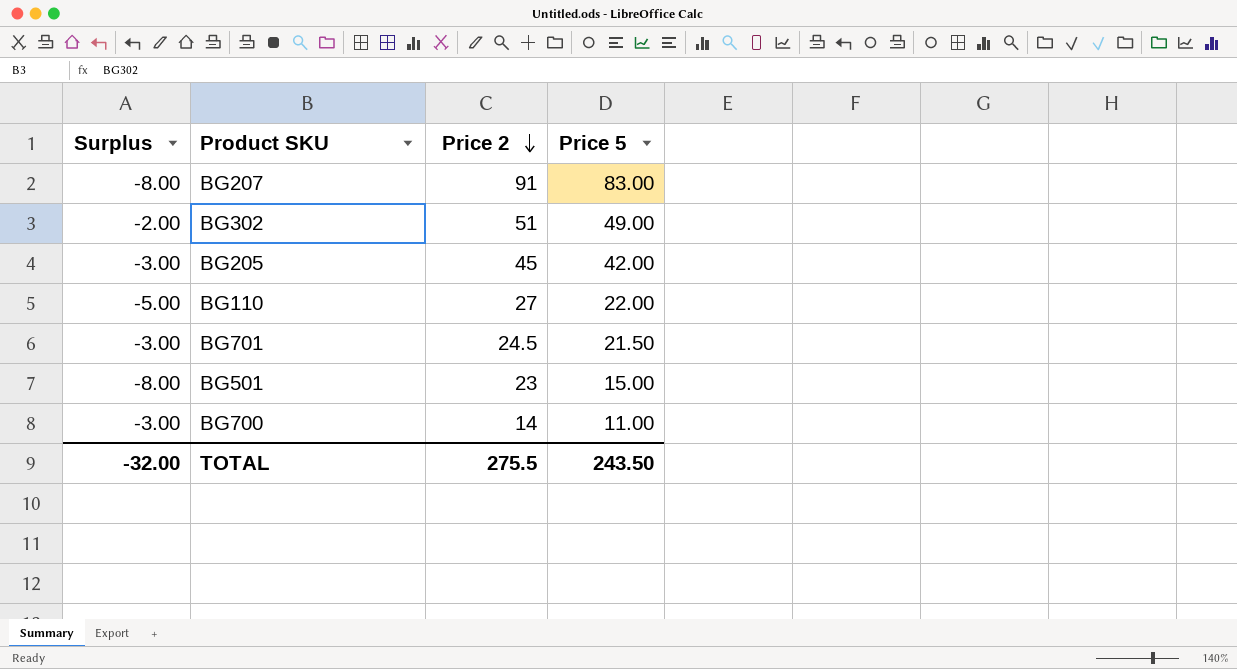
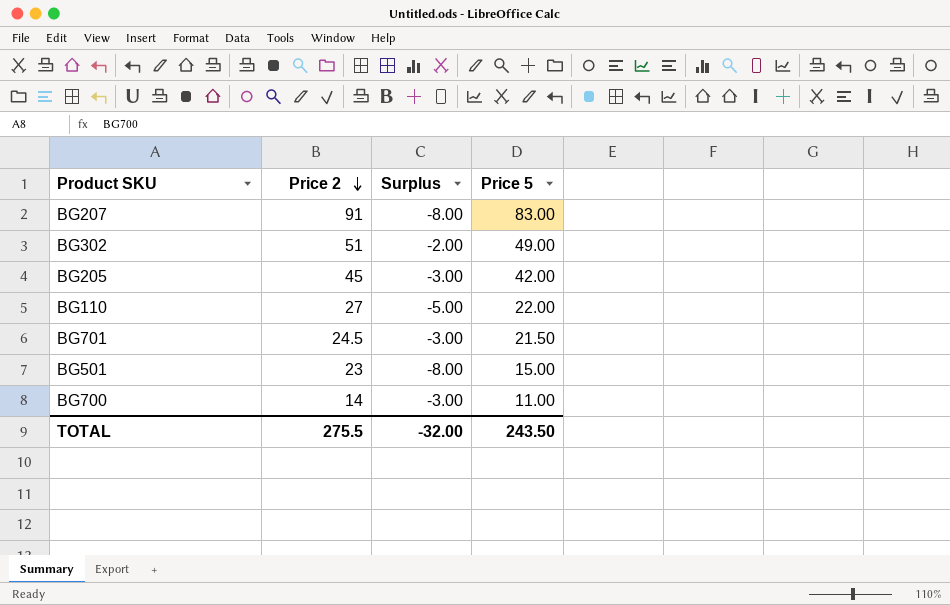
column Surplus | position: 1 -> 3

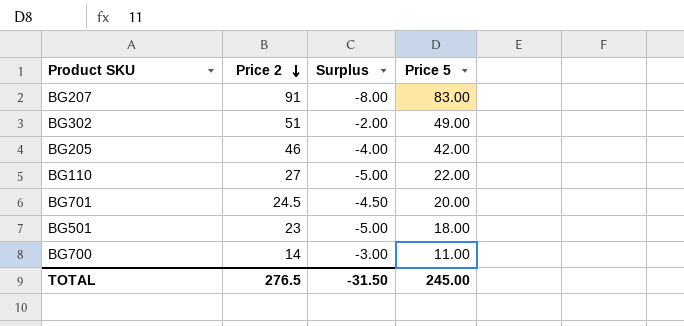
BG205 | Price 2: 45 -> 46
BG205 | Surplus: -3.00 -> -4.00
BG701 | Surplus: -3.00 -> -4.50
BG701 | Price 5: 21.50 -> 20.00
BG501 | Surplus: -8.00 -> -5.00
BG501 | Price 5: 15.00 -> 18.00
TOTAL | Price 2: 275.5 -> 276.5
TOTAL | Surplus: -32.00 -> -31.50
TOTAL | Price 5: 243.50 -> 245.00

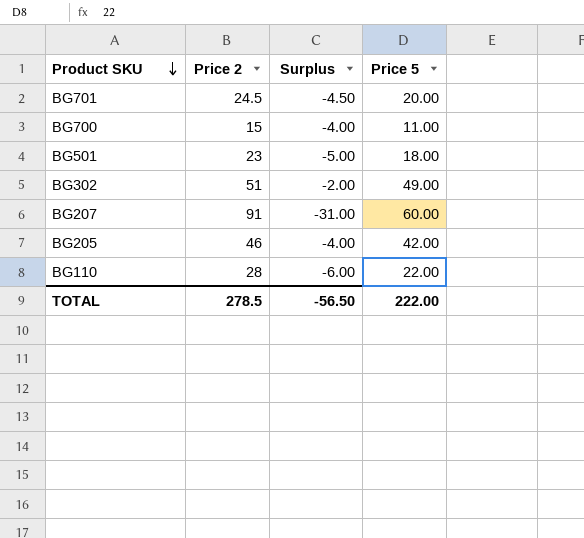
row order: Price 2 descending -> Product SKU descending
BG700 | Price 2: 14 -> 15
BG700 | Surplus: -3.00 -> -4.00
BG207 | Surplus: -8.00 -> -31.00
BG207 | Price 5: 83.00 -> 60.00
BG110 | Price 2: 27 -> 28
BG110 | Surplus: -5.00 -> -6.00
TOTAL | Price 2: 276.5 -> 278.5
TOTAL | Surplus: -31.50 -> -56.50
TOTAL | Price 5: 245.00 -> 222.00

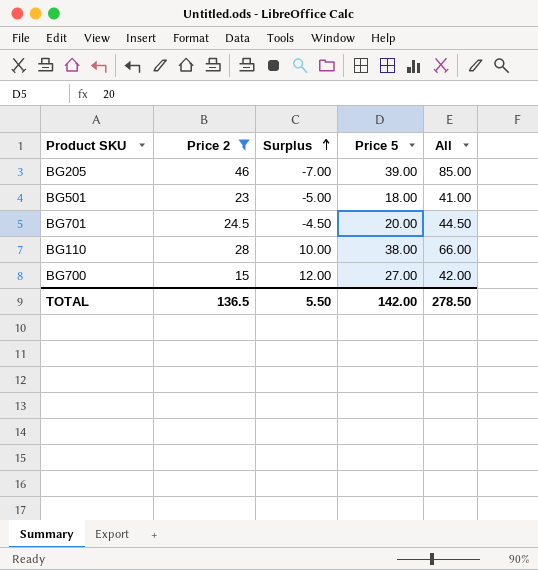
filter: none -> Price 2 <= 46
row order: Product SKU descending -> Surplus ascending
column All | formula: none -> [Price 2] + [Price 5]
BG205 | Surplus: -4.00 -> -7.00
BG205 | Price 5: 42.00 -> 39.00
BG110 | Surplus: -6.00 -> 10.00
BG110 | Price 5: 22.00 -> 38.00
BG700 | Surplus: -4.00 -> 12.00
BG700 | Price 5: 11.00 -> 27.00
TOTAL | Price 2: 278.5 -> 136.5
TOTAL | Surplus: -56.50 -> 5.50
TOTAL | Price 5: 222.00 -> 142.00

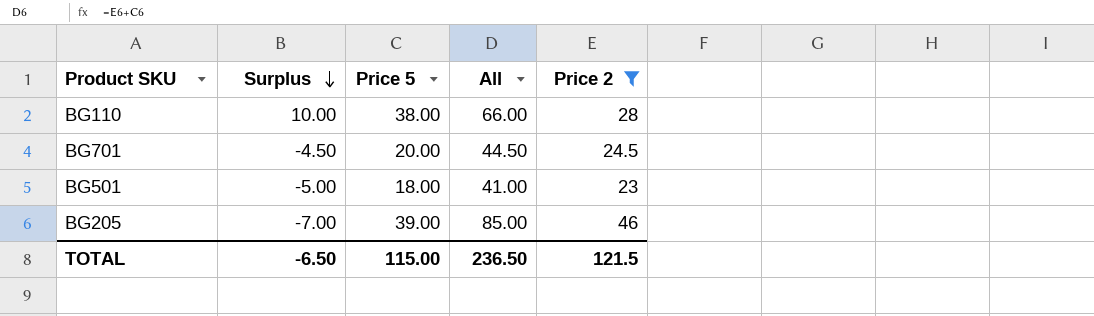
row order: Surplus ascending -> Surplus descending
column Price 2 | position: 2 -> 5
row BG700: 15 | 12.00 | 27.00 | 42.00 -> none
TOTAL | Surplus: 5.50 -> -6.50
TOTAL | Price 5: 142.00 -> 115.00
TOTAL | All: 278.50 -> 236.50
TOTAL | Price 2: 136.5 -> 121.5

